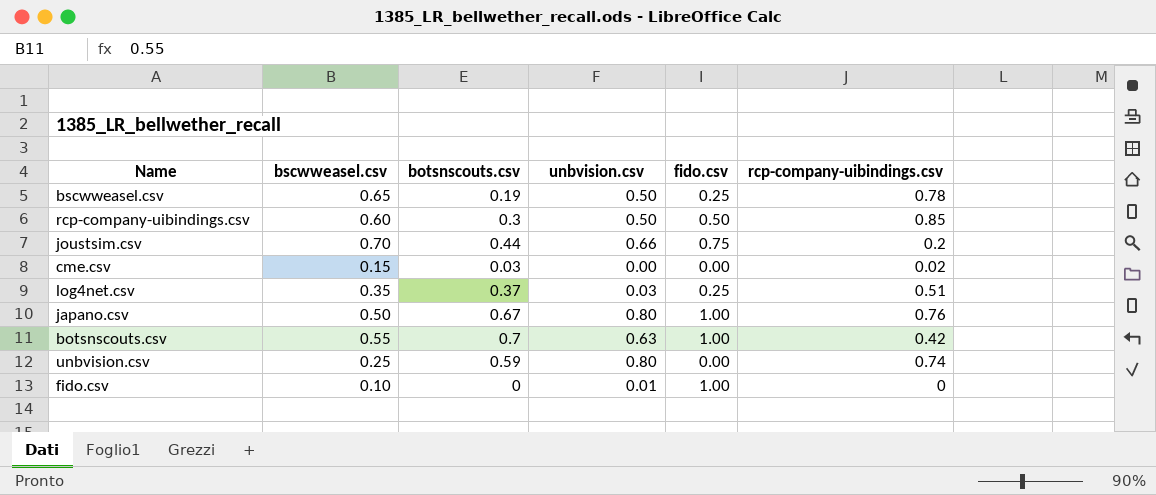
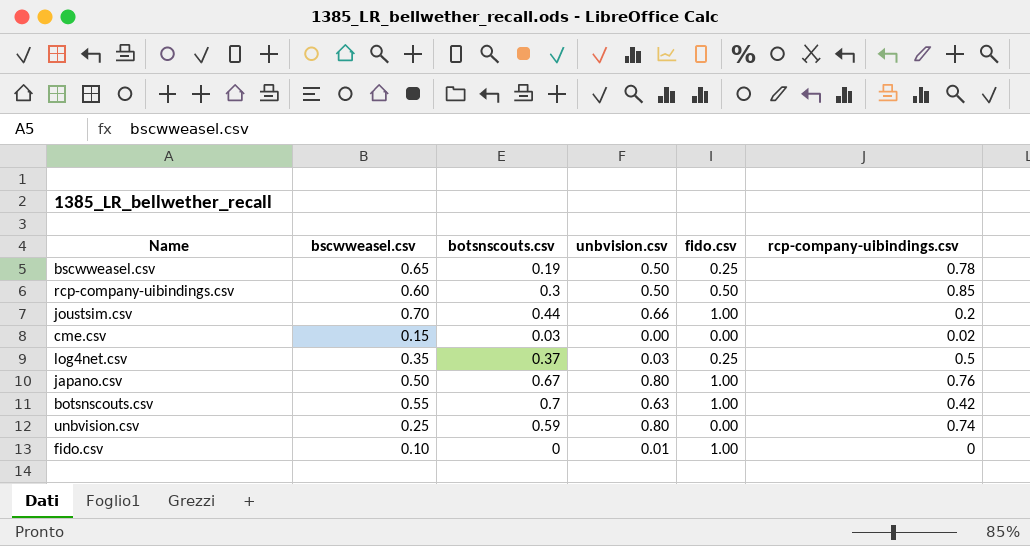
joustsim.csv | fido.csv: 0.75 -> 1.00
log4net.csv | rcp-company-uibindings.csv: 0.51 -> 0.5

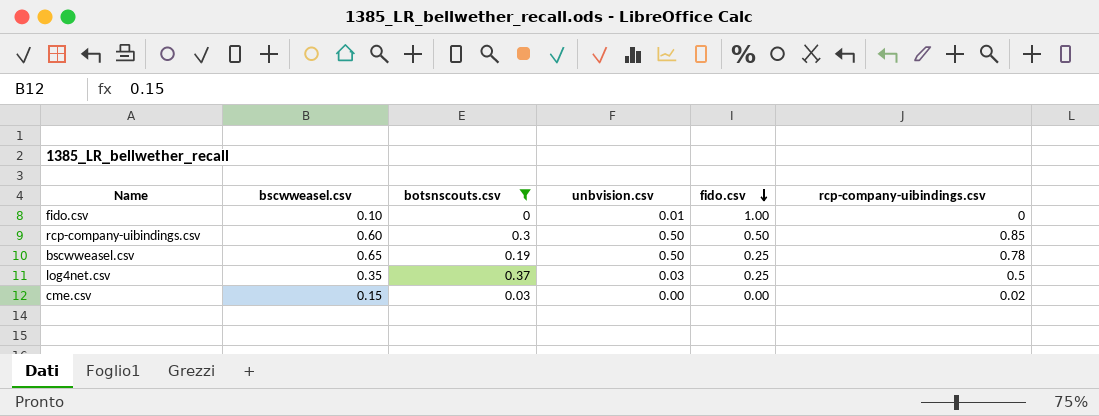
filter: none -> botsnscouts.csv <= 0.37
row order: none -> fido.csv descending

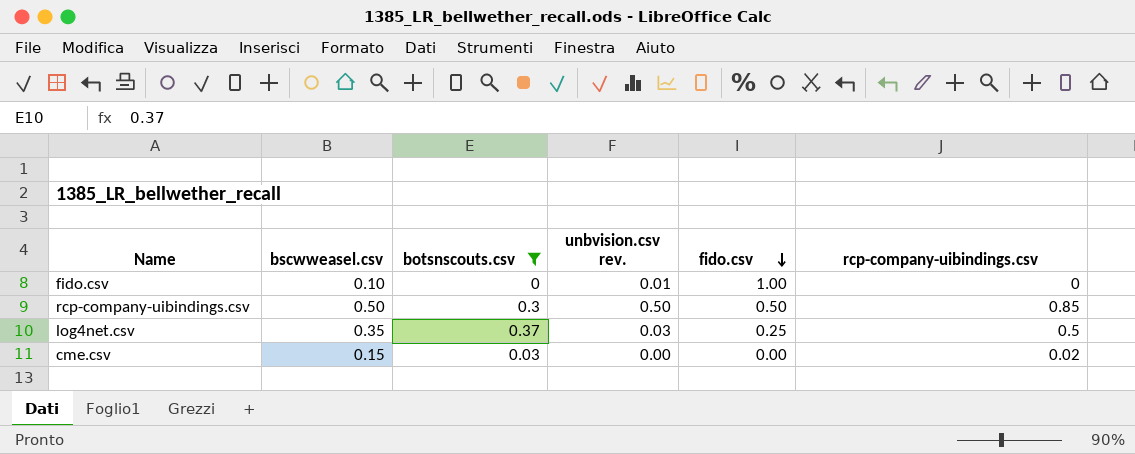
column name: unbvision.csv -> unbvision.csv rev.
row bscwweasel.csv: 0.65 | 0.19 | 0.50 | 0.25 | 0.78 -> none
rcp-company-uibindings.csv | bscwweasel.csv: 0.60 -> 0.50

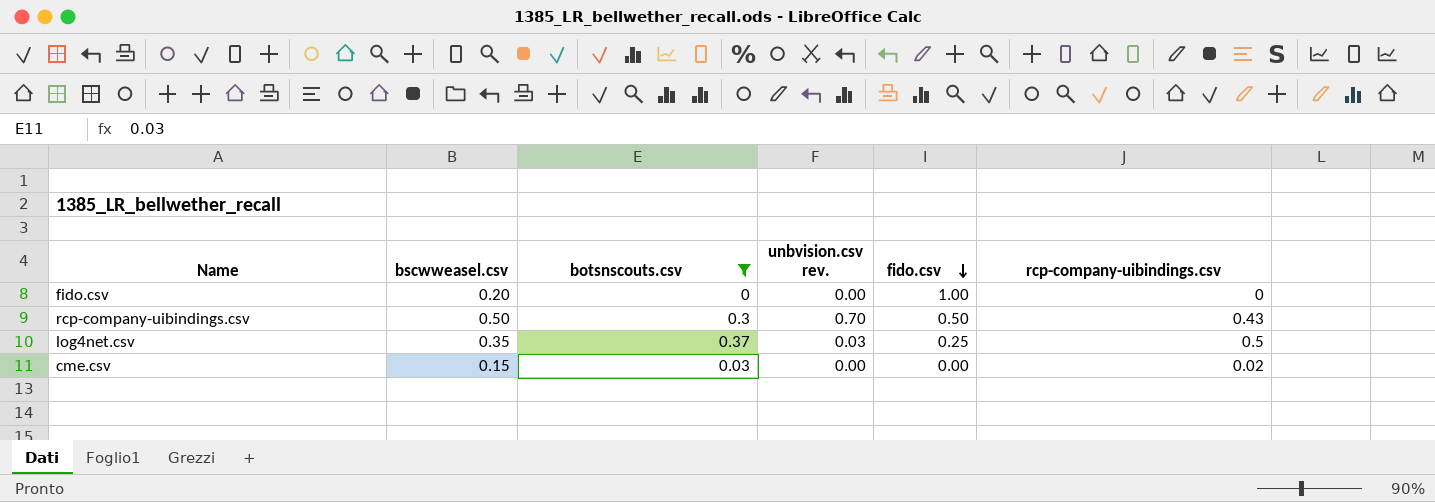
fido.csv | bscwweasel.csv: 0.10 -> 0.20
fido.csv | unbvision.csv rev.: 0.01 -> 0.00
rcp-company-uibindings.csv | unbvision.csv rev.: 0.50 -> 0.70
rcp-company-uibindings.csv | rcp-company-uibindings.csv: 0.85 -> 0.43

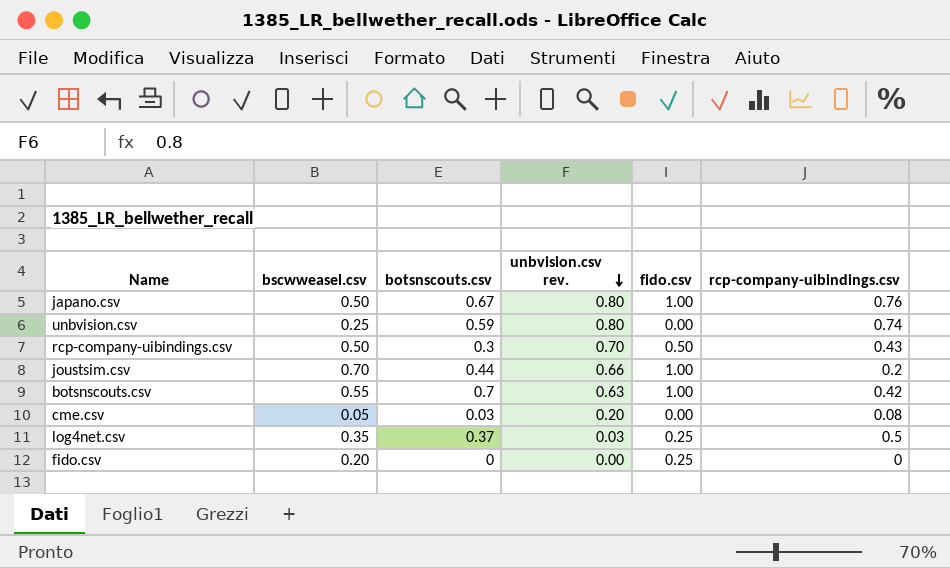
filter: botsnscouts.csv <= 0.37 -> none
row order: fido.csv descending -> unbvision.csv rev. descending
cme.csv | bscwweasel.csv: 0.15 -> 0.05
cme.csv | unbvision.csv rev.: 0.00 -> 0.20
cme.csv | rcp-company-uibindings.csv: 0.02 -> 0.08
fido.csv | fido.csv: 1.00 -> 0.25

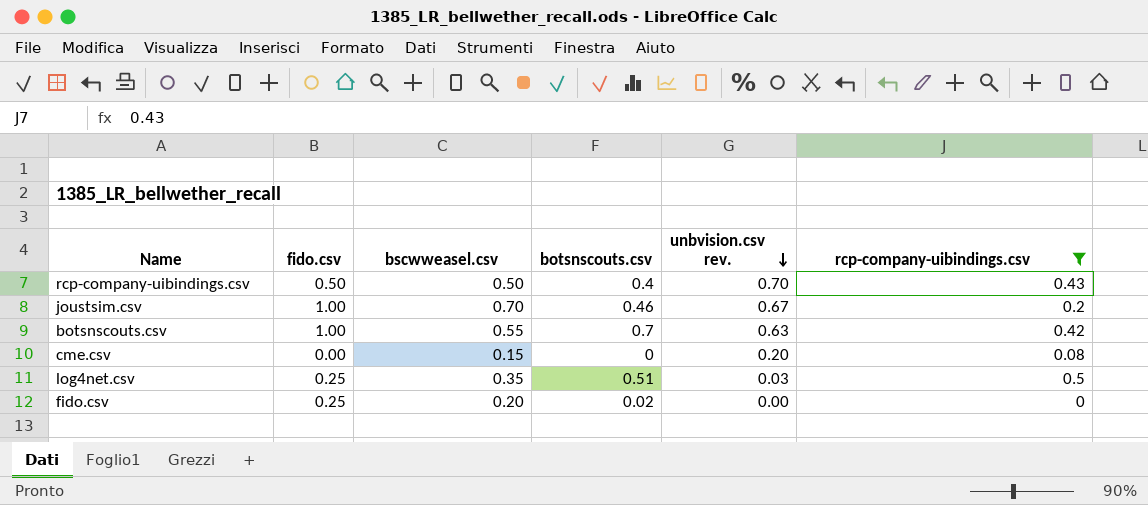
filter: none -> rcp-company-uibindings.csv <= 0.5
column fido.csv | position: 5 -> 2
rcp-company-uibindings.csv | botsnscouts.csv: 0.3 -> 0.4
joustsim.csv | botsnscouts.csv: 0.44 -> 0.46
joustsim.csv | unbvision.csv rev.: 0.66 -> 0.67
cme.csv | bscwweasel.csv: 0.05 -> 0.15
cme.csv | botsnscouts.csv: 0.03 -> 0
log4net.csv | botsnscouts.csv: 0.37 -> 0.51
fido.csv | botsnscouts.csv: 0 -> 0.02

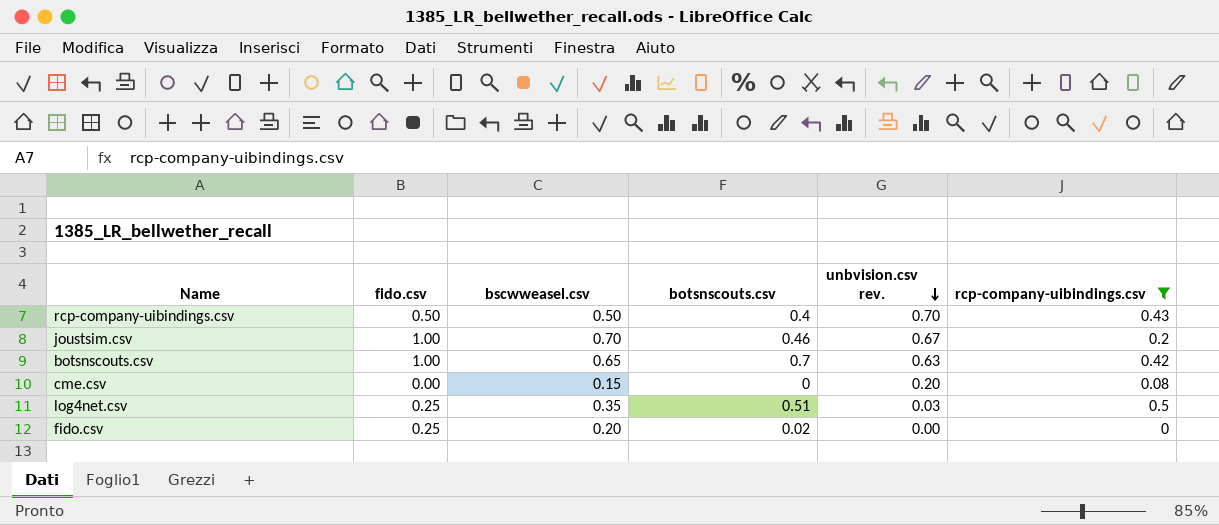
botsnscouts.csv | bscwweasel.csv: 0.55 -> 0.65

